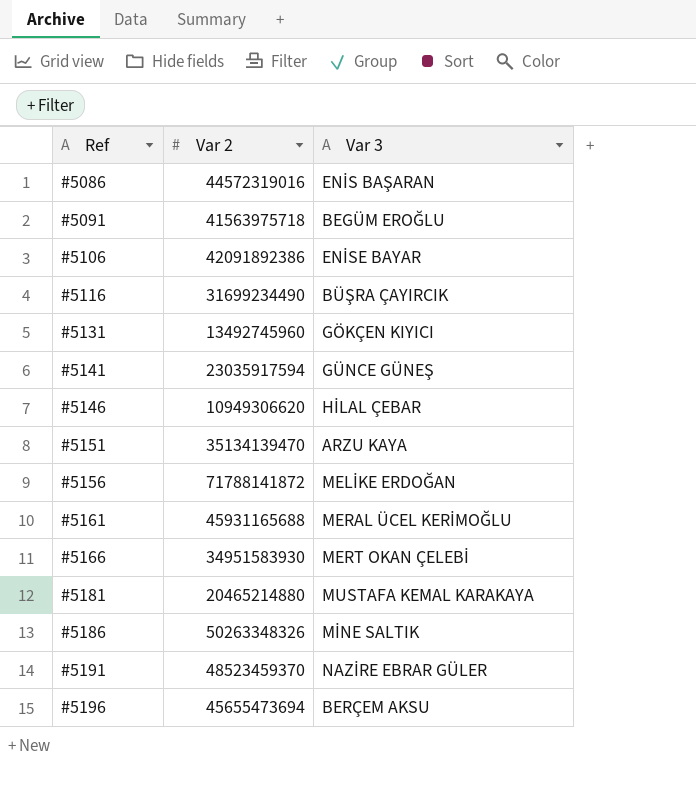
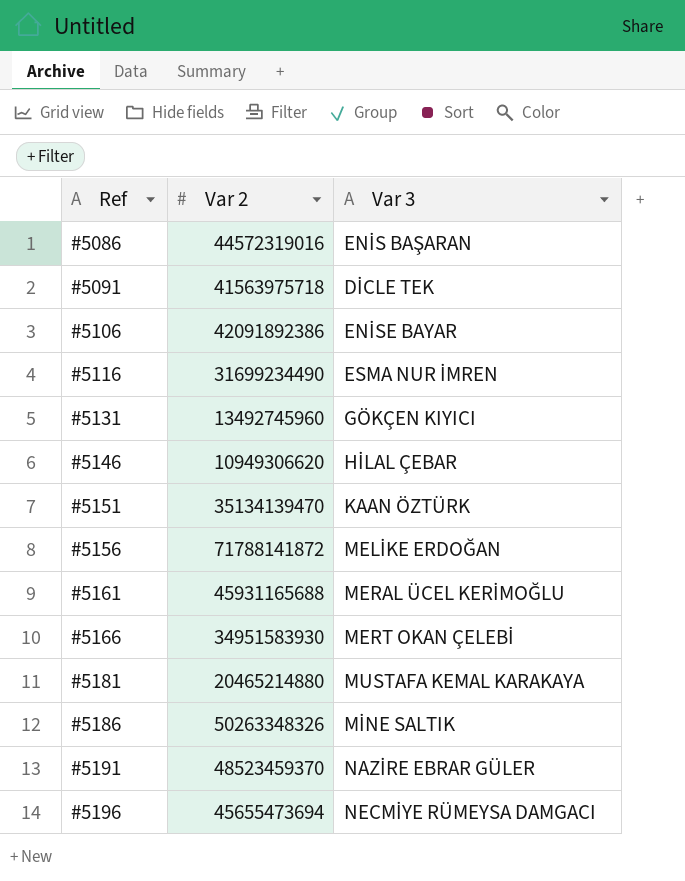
row #5141: 23035917594 | GÜNCE GÜNEŞ -> none
#5091 | Var 3: BEGÜM EROĞLU -> DİCLE TEK
#5116 | Var 3: BÜŞRA ÇAYIRCIK -> ESMA NUR İMREN
#5151 | Var 3: ARZU KAYA -> KAAN ÖZTÜRK
#5196 | Var 3: BERÇEM AKSU -> NECMİYE RÜMEYSA DAMGACI

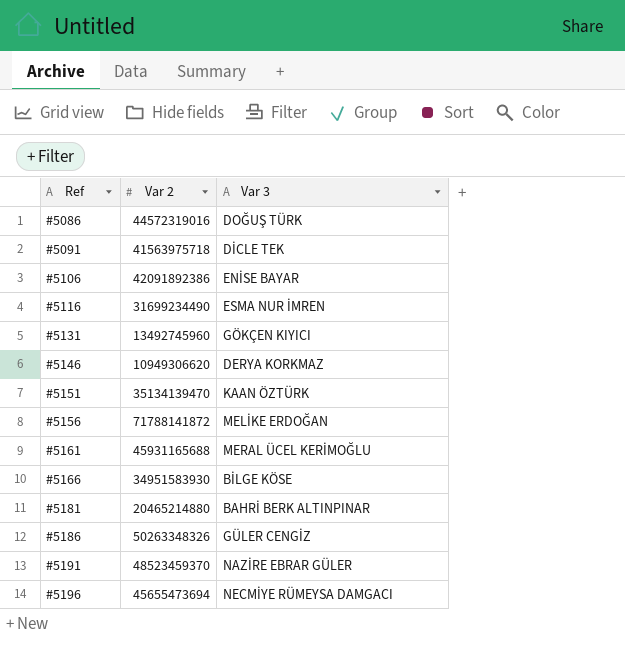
#5086 | Var 3: ENİS BAŞARAN -> DOĞUŞ TÜRK
#5146 | Var 3: HİLAL ÇEBAR -> DERYA KORKMAZ
#5166 | Var 3: MERT OKAN ÇELEBİ -> BİLGE KÖSE
#5181 | Var 3: MUSTAFA KEMAL KARAKAYA -> BAHRİ BERK ALTINPINAR
#5186 | Var 3: MİNE SALTIK -> GÜLER CENGİZ

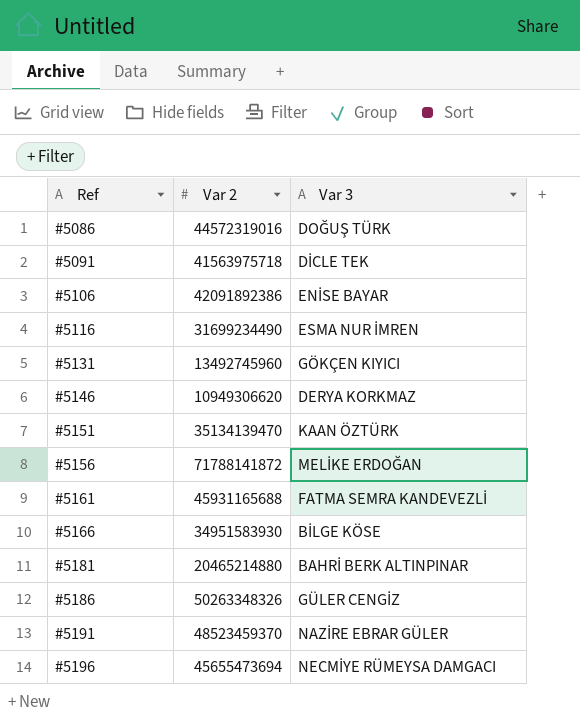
#5161 | Var 3: MERAL ÜCEL KERİMOĞLU -> FATMA SEMRA KANDEVEZLİ

